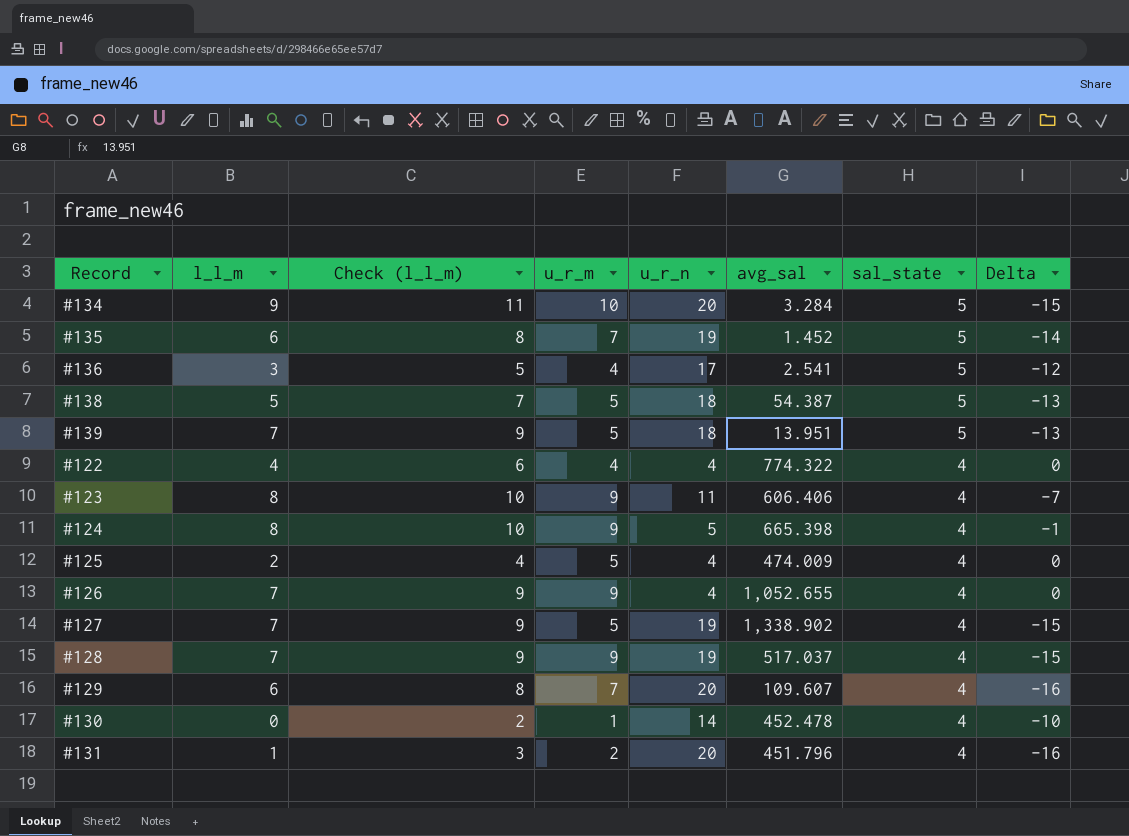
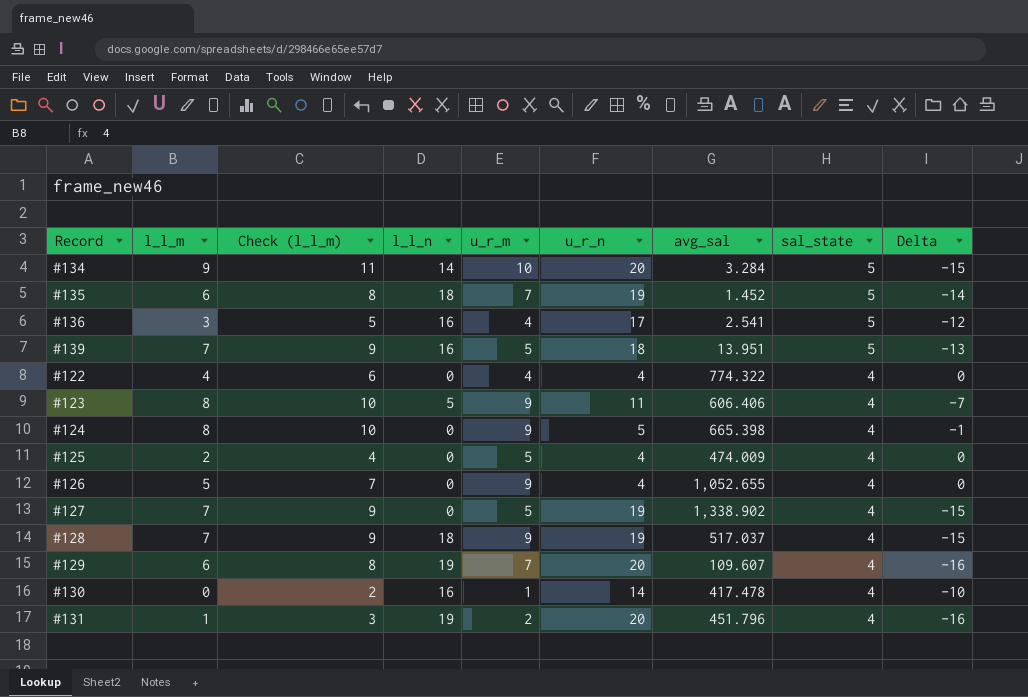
column l_l_n | position: none -> 4
row #138: 5 | 7 | 5 | 18 | 54.387 | 5 | -13 -> none
#126 | l_l_m: 7 -> 5
#126 | Check (l_l_m): 9 -> 7
#130 | avg_sal: 452.478 -> 417.478

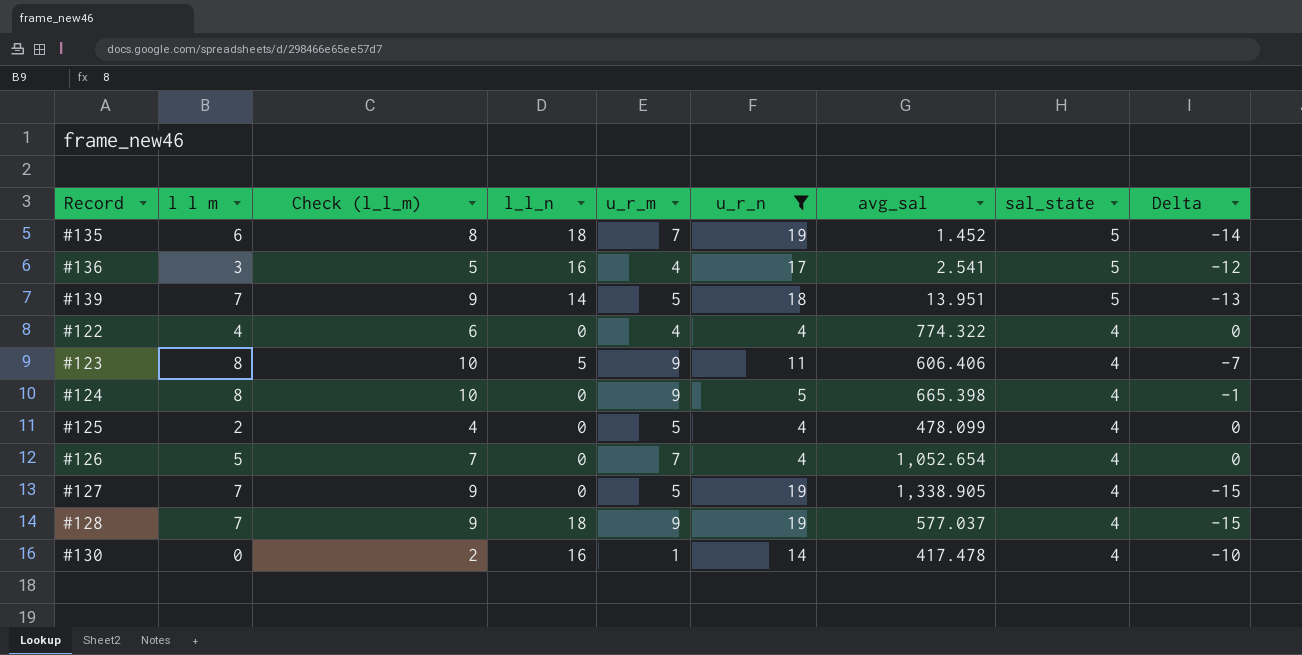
filter: none -> u_r_n != 20
column name: l_l_m -> l l m
#139 | l_l_n: 16 -> 14
#125 | avg_sal: 474.009 -> 478.099
#126 | u_r_m: 9 -> 7
#126 | avg_sal: 1,052.655 -> 1,052.654
#127 | avg_sal: 1,338.902 -> 1,338.905
#128 | avg_sal: 517.037 -> 577.037

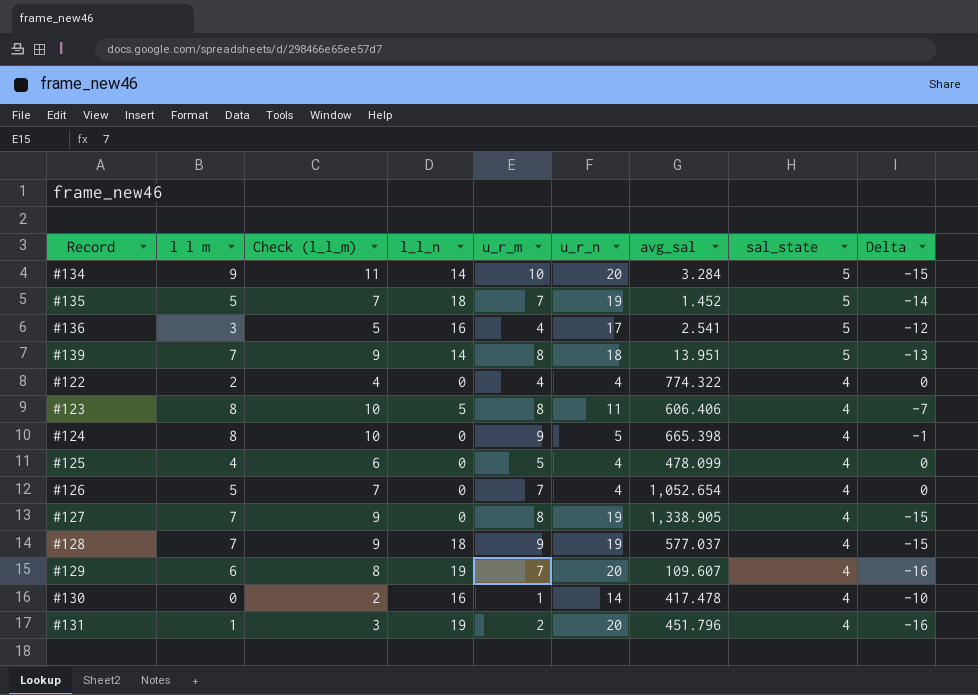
filter: u_r_n != 20 -> none
#135 | l l m: 6 -> 5
#135 | Check (l_l_m): 8 -> 7
#139 | u_r_m: 5 -> 8
#122 | l l m: 4 -> 2
#122 | Check (l_l_m): 6 -> 4
#123 | u_r_m: 9 -> 8
#125 | l l m: 2 -> 4
#125 | Check (l_l_m): 4 -> 6
#127 | u_r_m: 5 -> 8

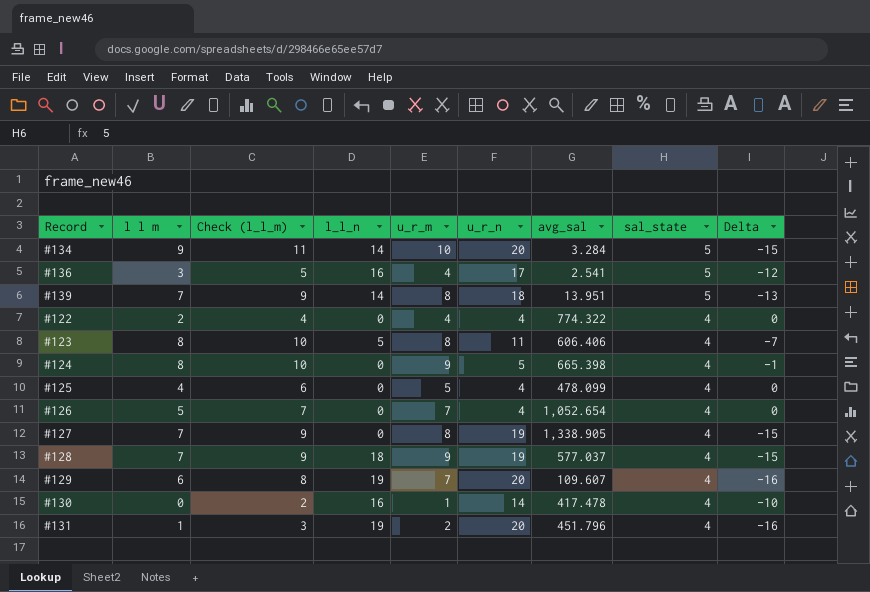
row #135: 5 | 7 | 18 | 7 | 19 | 1.452 | 5 | -14 -> none

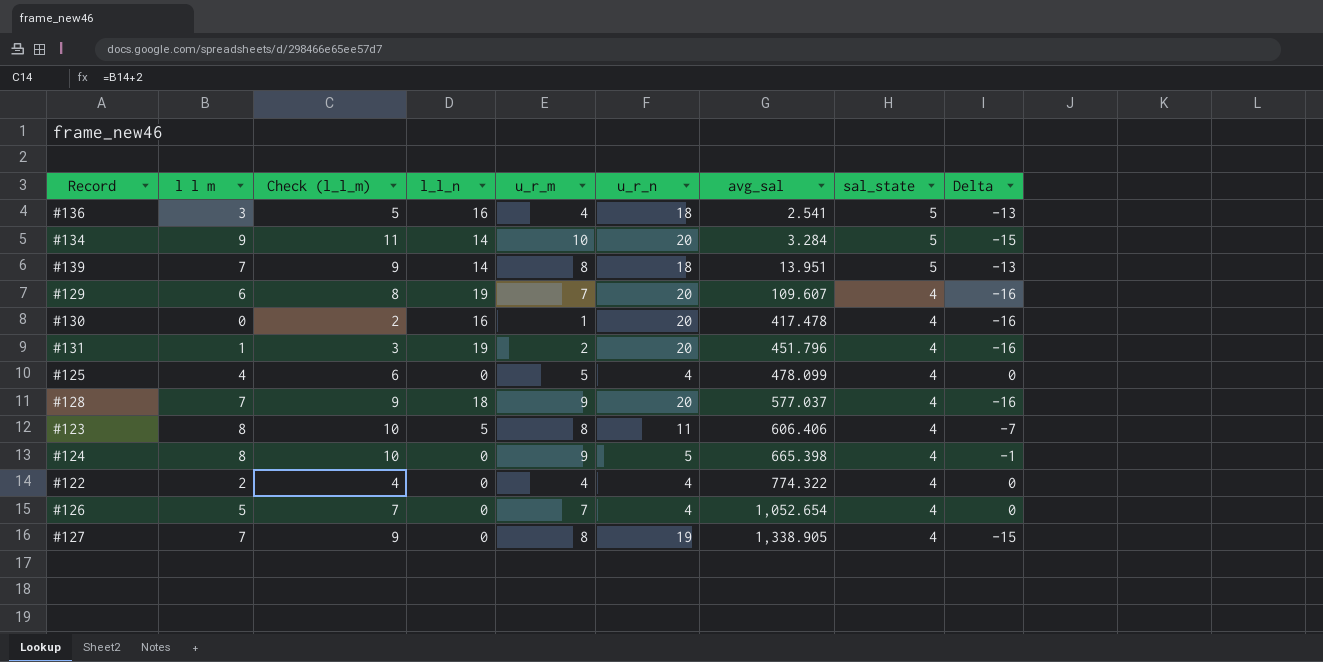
row order: sal_state descending -> avg_sal ascending
#136 | u_r_n: 17 -> 18
#136 | Delta: -12 -> -13
#130 | u_r_n: 14 -> 20
#130 | Delta: -10 -> -16
#128 | u_r_n: 19 -> 20
#128 | Delta: -15 -> -16

